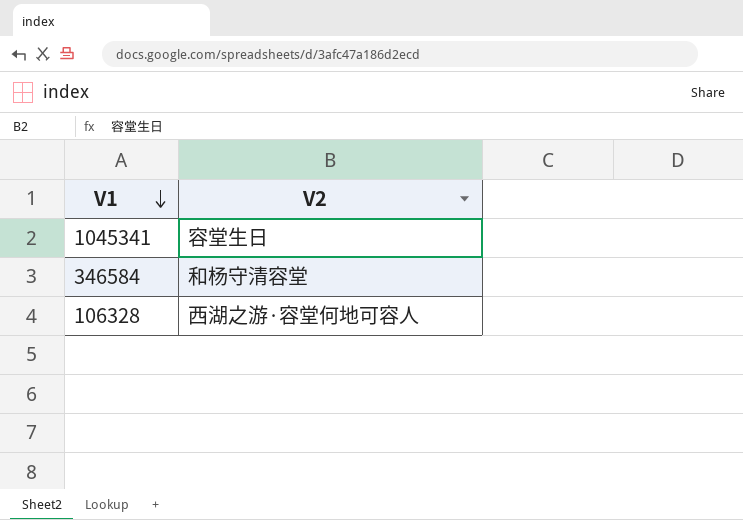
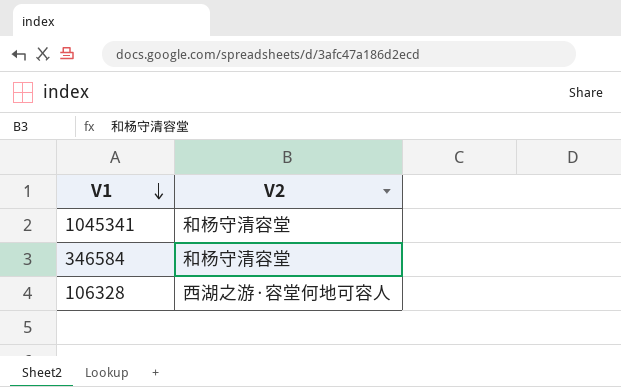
1045341 | V2: 容堂生日 -> 和杨守清容堂

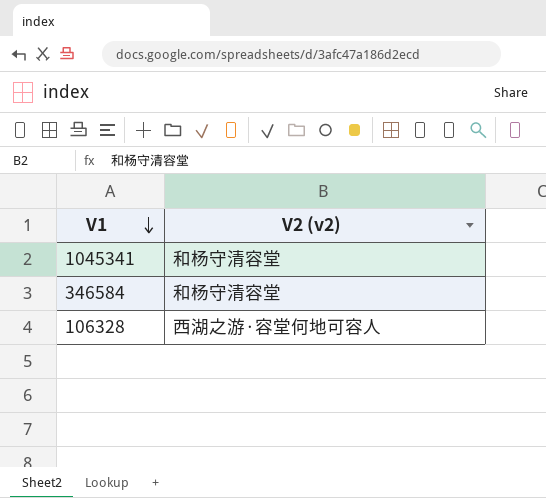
column name: V2 -> V2 (v2)

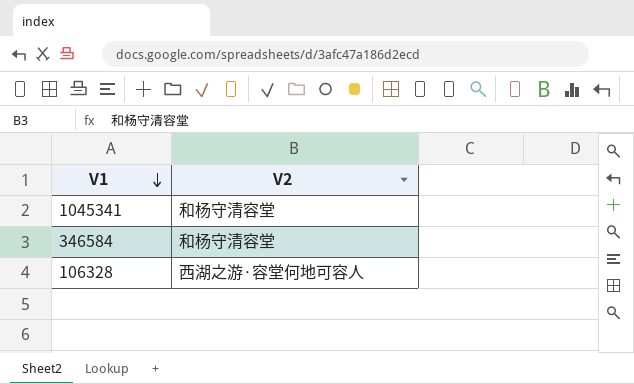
column name: V2 (v2) -> V2

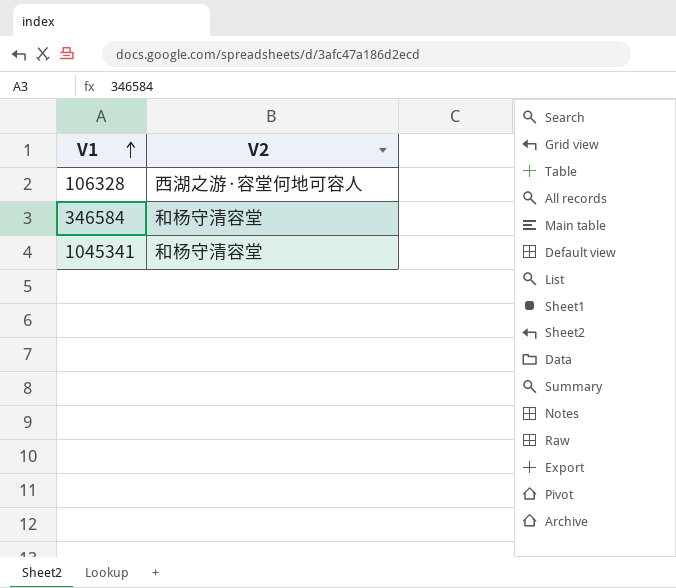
row order: V1 descending -> V1 ascending

